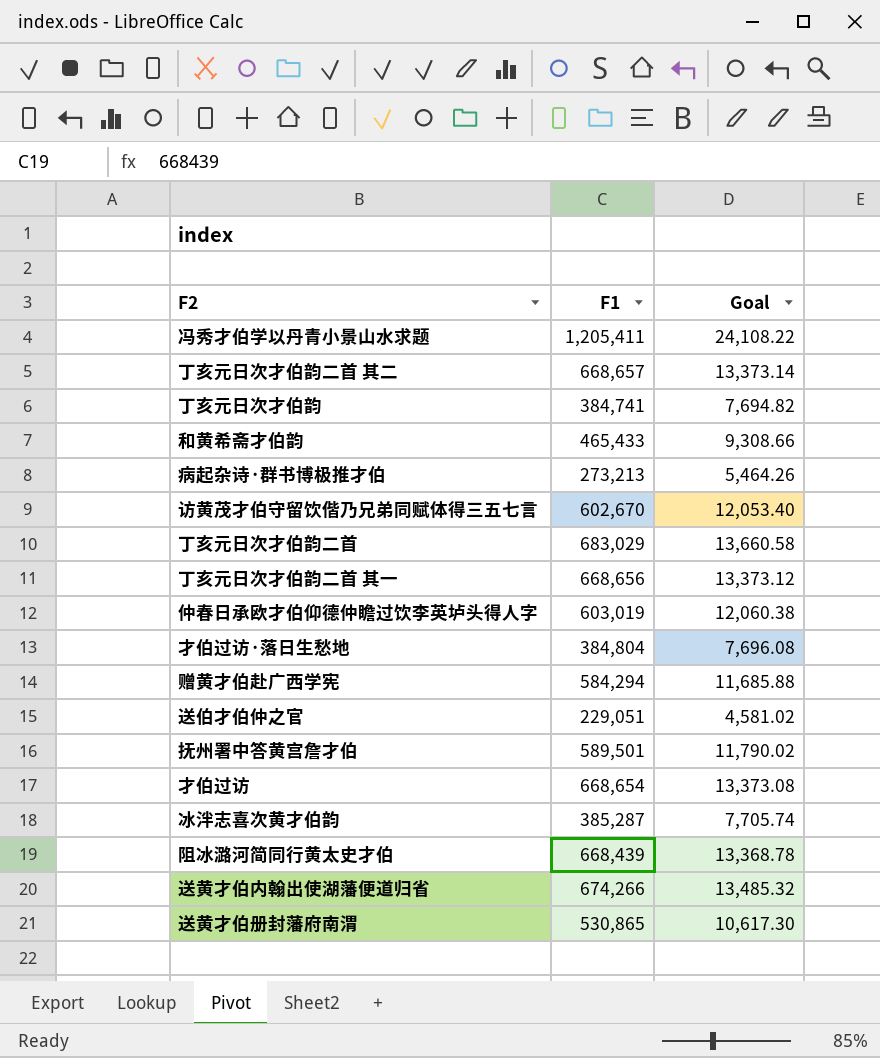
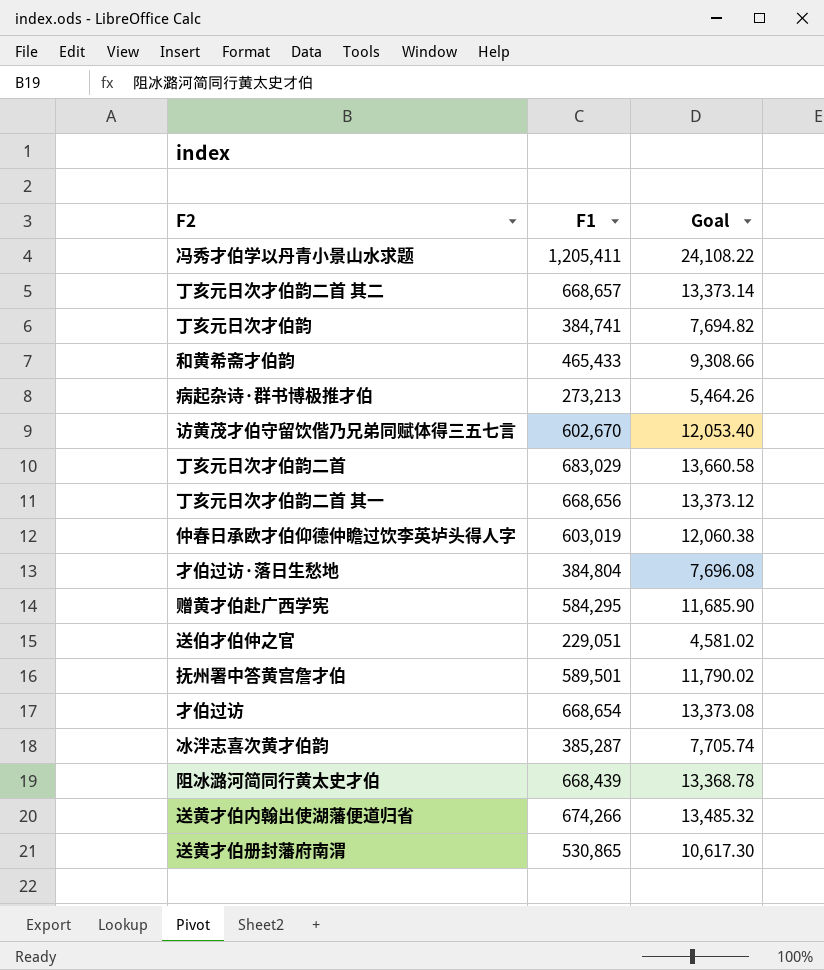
赠黄才伯赴广西学宪 | F1: 584,294 -> 584,295
赠黄才伯赴广西学宪 | Goal: 11,685.88 -> 11,685.90

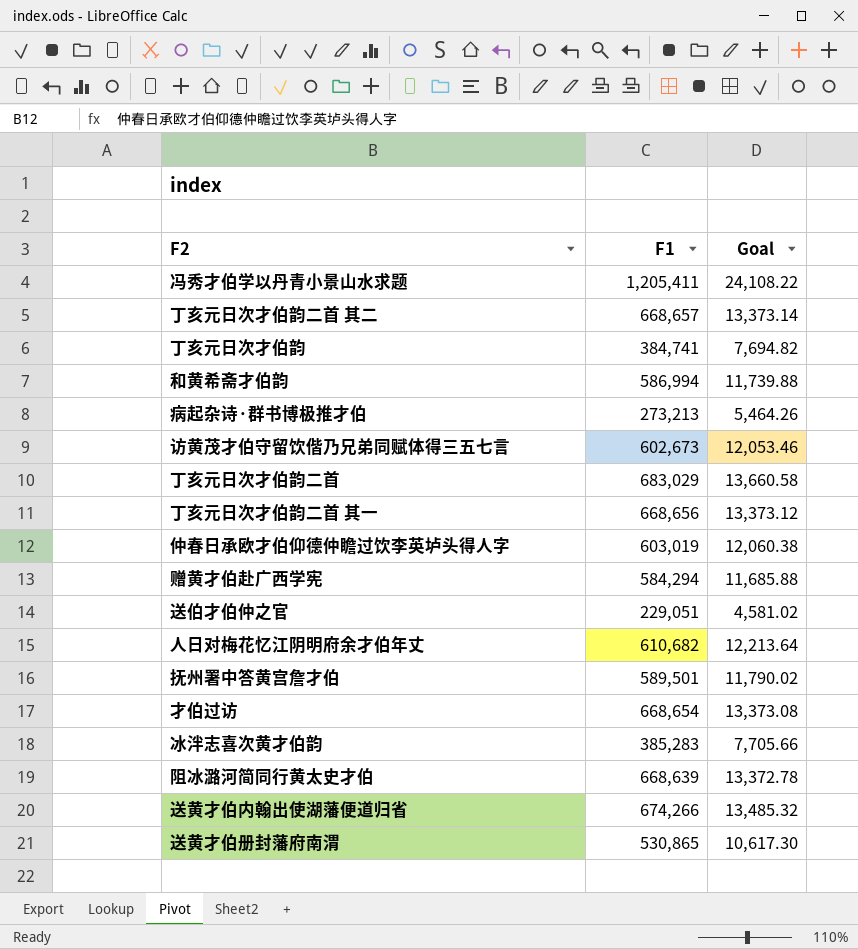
row 才伯过访·落日生愁地: 384,804 | 7,696.08 -> none
和黄希斋才伯韵 | F1: 465,433 -> 586,994
和黄希斋才伯韵 | Goal: 9,308.66 -> 11,739.88
访黄茂才伯守留饮偕乃兄弟同赋体得三五七言 | F1: 602,670 -> 602,673
访黄茂才伯守留饮偕乃兄弟同赋体得三五七言 | Goal: 12,053.40 -> 12,053.46
赠黄才伯赴广西学宪 | F1: 584,295 -> 584,294
赠黄才伯赴广西学宪 | Goal: 11,685.90 -> 11,685.88
row 人日对梅花忆江阴明府余才伯年丈: none -> 610,682 | 12,213.64
冰泮志喜次黄才伯韵 | F1: 385,287 -> 385,283
冰泮志喜次黄才伯韵 | Goal: 7,705.74 -> 7,705.66
阻冰潞河简同行黄太史才伯 | F1: 668,439 -> 668,639
阻冰潞河简同行黄太史才伯 | Goal: 13,368.78 -> 13,372.78

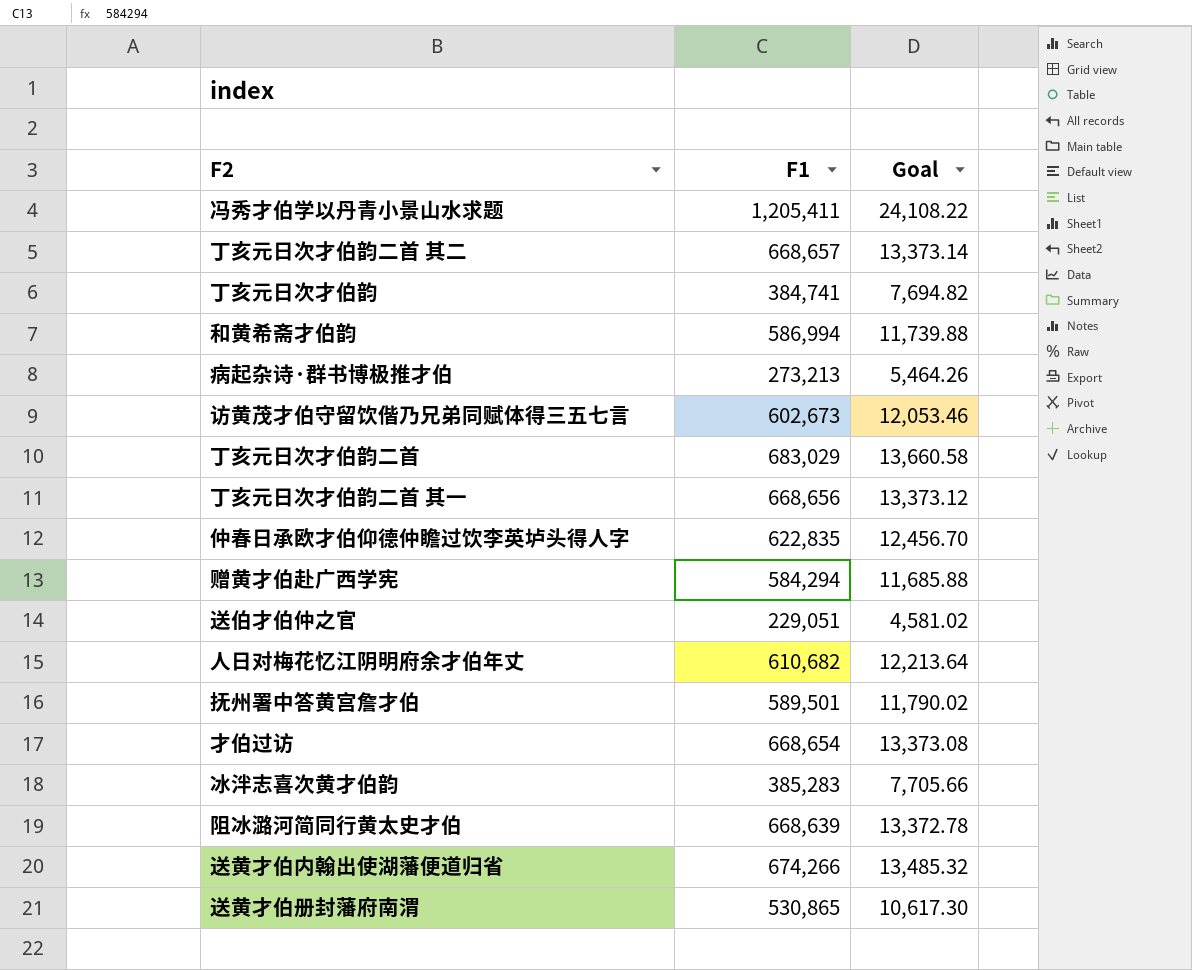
仲春日承欧才伯仰德仲瞻过饮李英垆头得人字 | F1: 603,019 -> 622,835
仲春日承欧才伯仰德仲瞻过饮李英垆头得人字 | Goal: 12,060.38 -> 12,456.70

